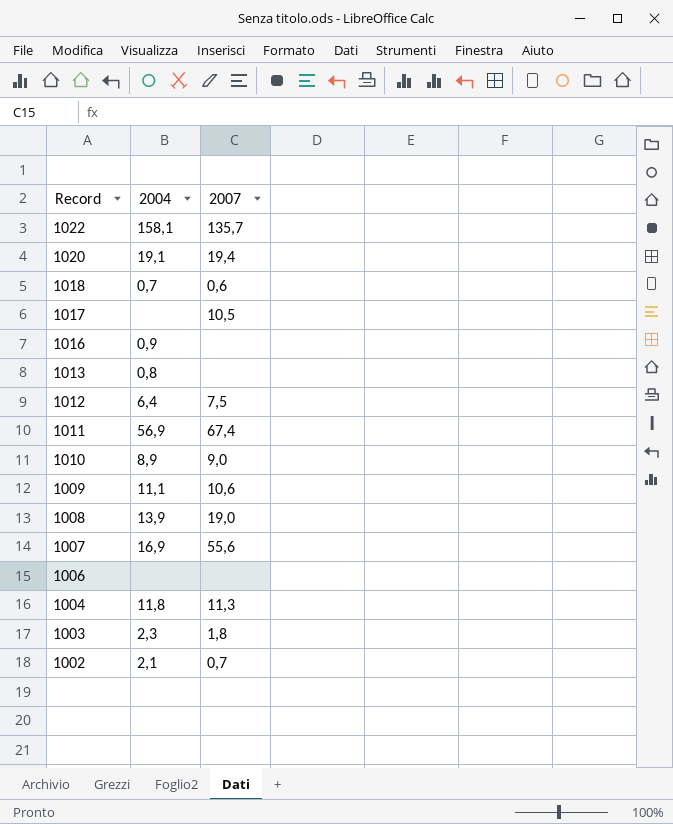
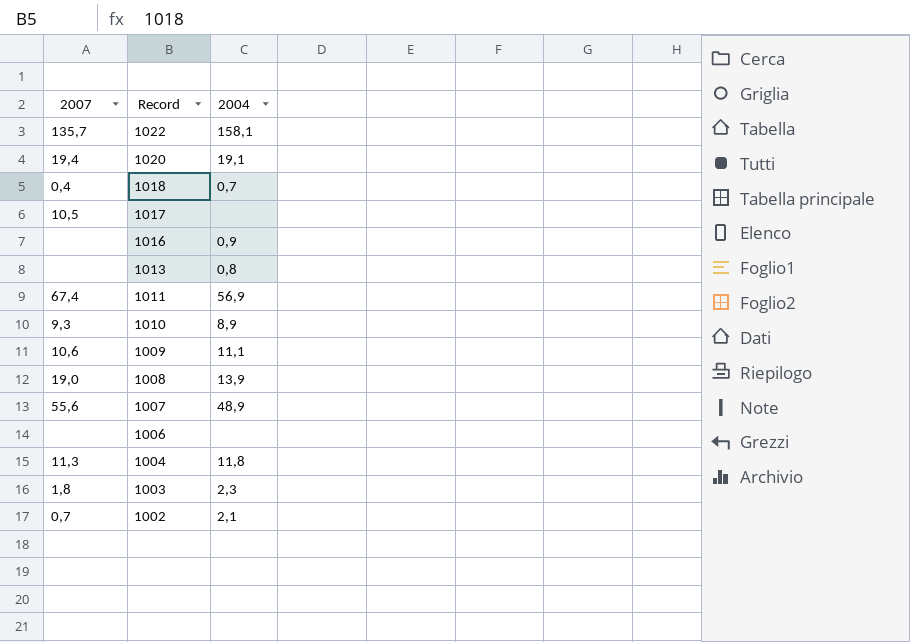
column 2007 | position: 3 -> 1
row 1012: 6,4 | 7,5 -> none
1018 | 2007: 0,6 -> 0,4
1010 | 2007: 9,0 -> 9,3
1007 | 2004: 16,9 -> 48,9

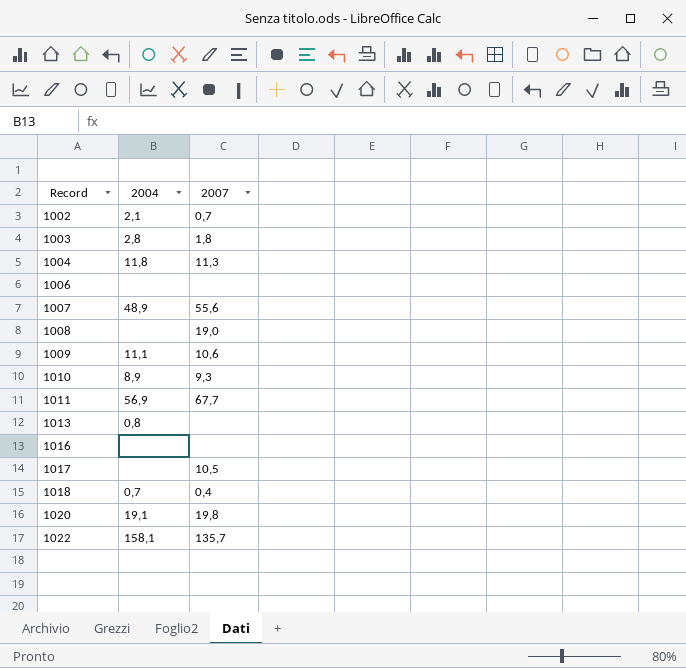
row order: Record descending -> Record ascending
column 2007 | position: 1 -> 3
1003 | 2004: 2,3 -> 2,8
1008 | 2004: 13,9 -> none
1011 | 2007: 67,4 -> 67,7
1016 | 2004: 0,9 -> none
1020 | 2007: 19,4 -> 19,8

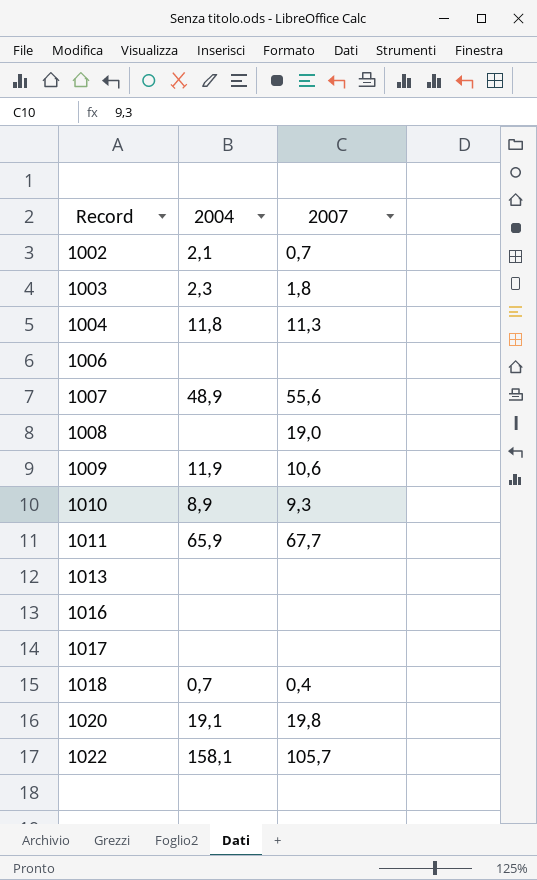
1003 | 2004: 2,8 -> 2,3
1009 | 2004: 11,1 -> 11,9
1011 | 2004: 56,9 -> 65,9
1013 | 2004: 0,8 -> none
1017 | 2007: 10,5 -> none
1022 | 2007: 135,7 -> 105,7

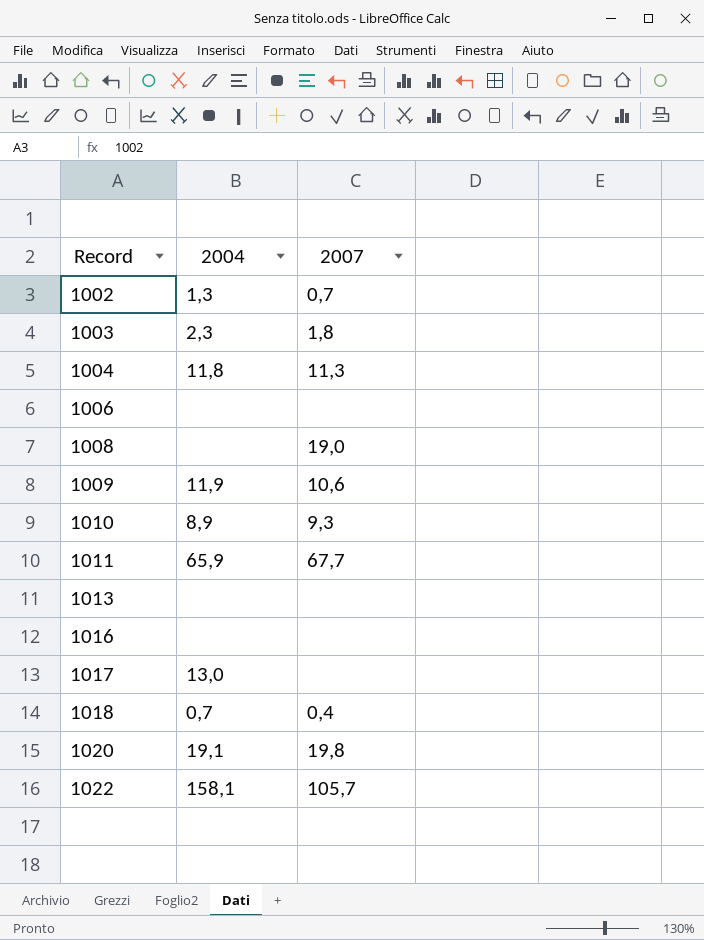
row 1007: 48,9 | 55,6 -> none
1002 | 2004: 2,1 -> 1,3
1017 | 2004: none -> 13,0

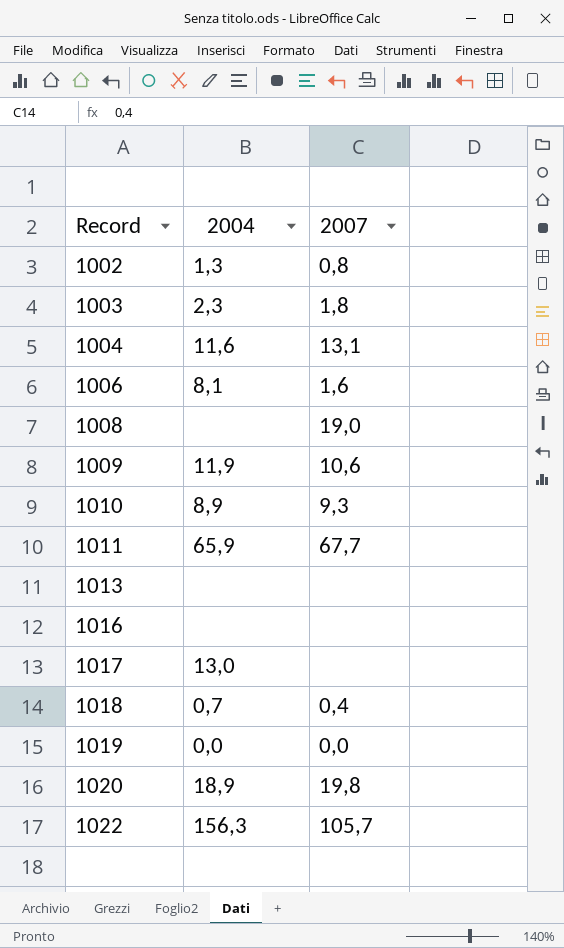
1002 | 2007: 0,7 -> 0,8
1004 | 2004: 11,8 -> 11,6
1004 | 2007: 11,3 -> 13,1
1006 | 2004: none -> 8,1
1006 | 2007: none -> 1,6
row 1019: none -> 0,0 | 0,0
1020 | 2004: 19,1 -> 18,9
1022 | 2004: 158,1 -> 156,3

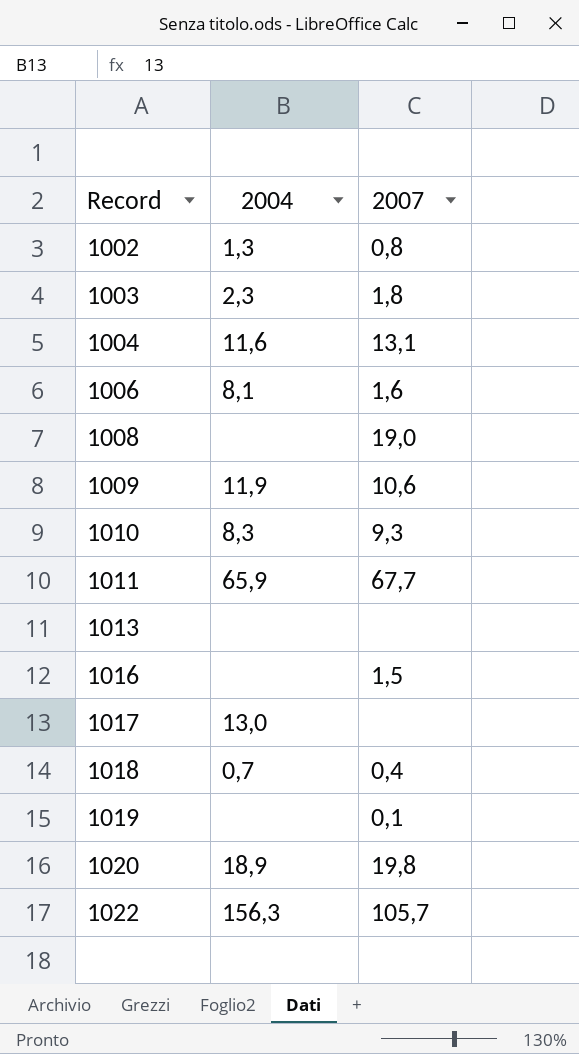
1010 | 2004: 8,9 -> 8,3
1016 | 2007: none -> 1,5
1019 | 2004: 0,0 -> none
1019 | 2007: 0,0 -> 0,1

